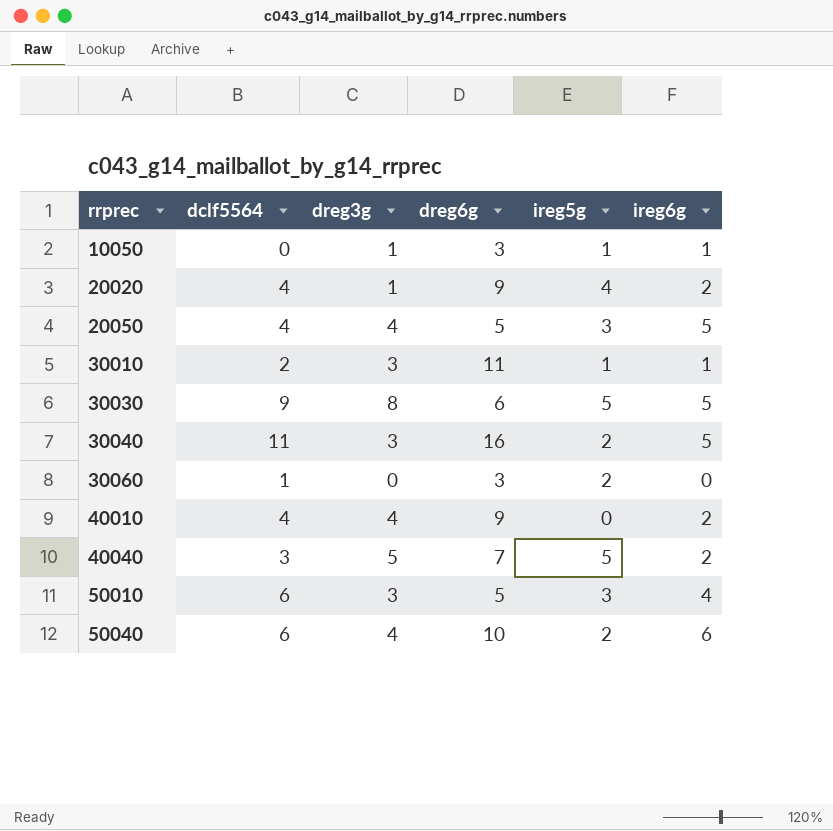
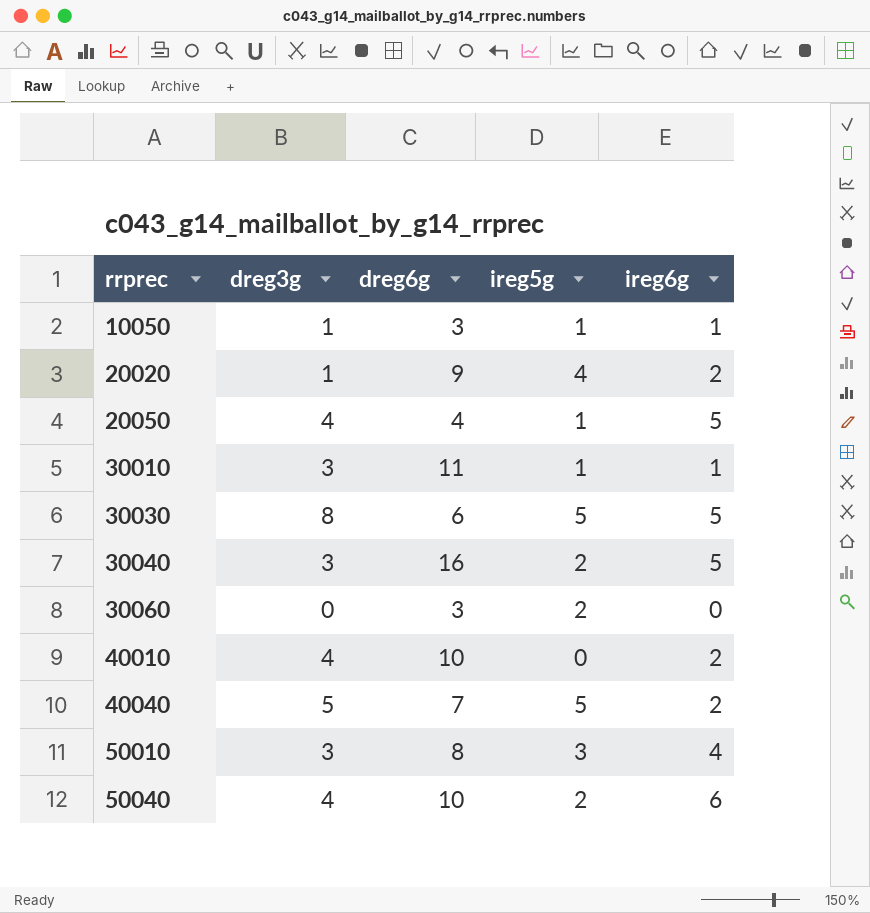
column dclf5564 | position: 2 -> none
20050 | dreg6g: 5 -> 4
20050 | ireg5g: 3 -> 1
40010 | dreg6g: 9 -> 10
50010 | dreg6g: 5 -> 8

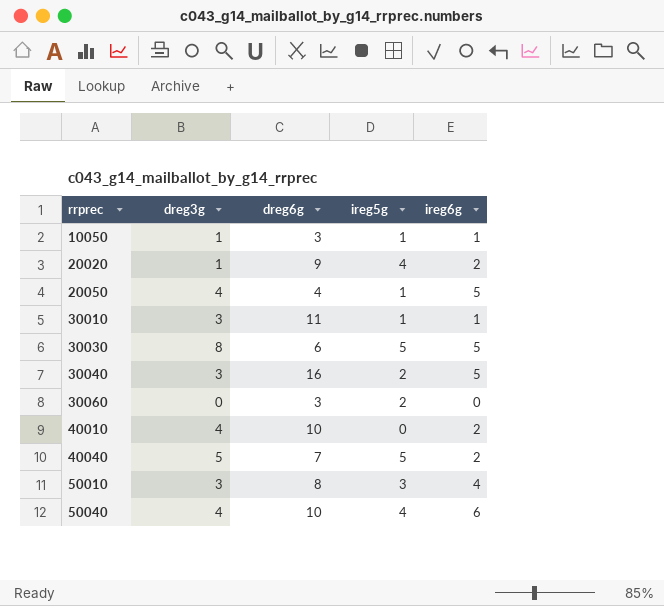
50040 | ireg5g: 2 -> 4

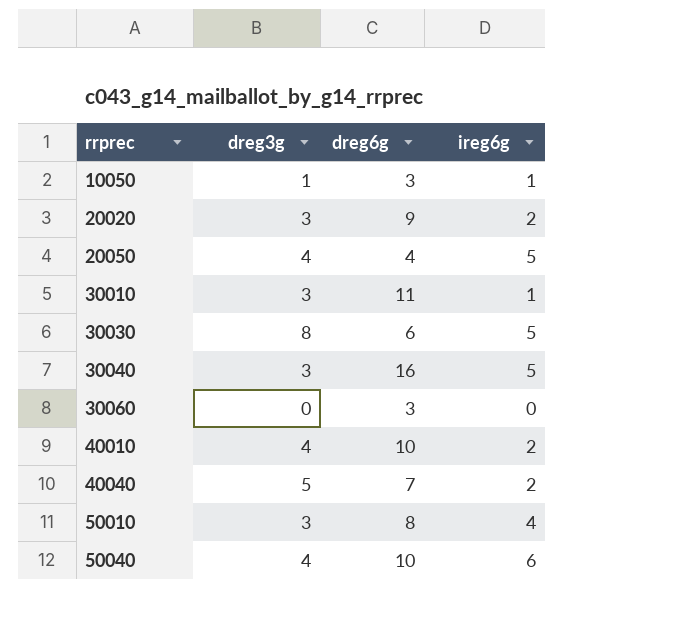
column ireg5g | position: 4 -> none
20020 | dreg3g: 1 -> 3

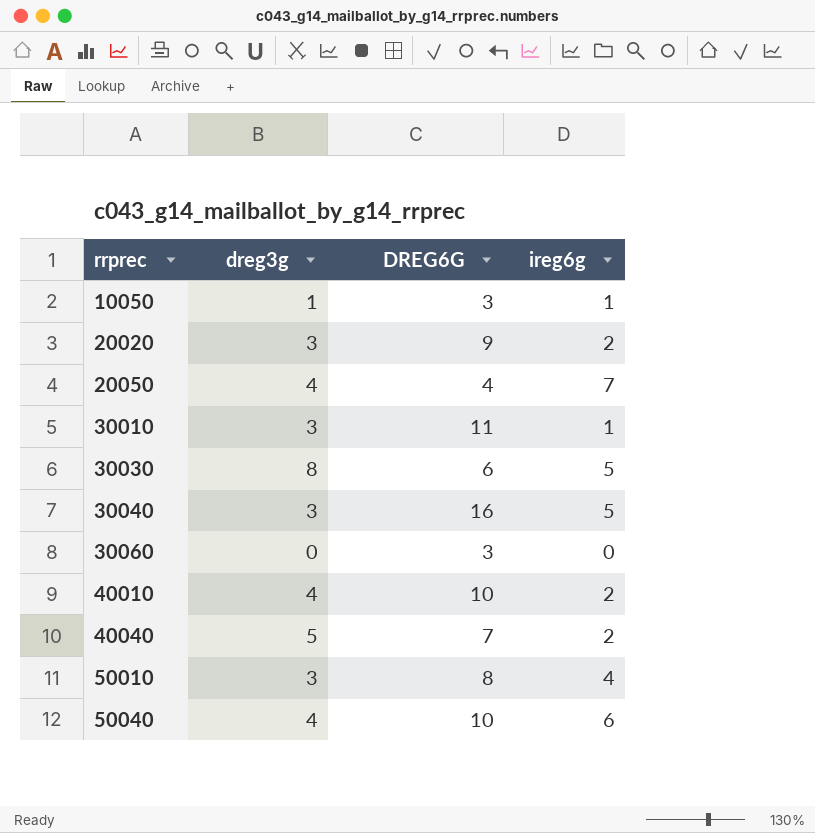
column name: dreg6g -> DREG6G
20050 | ireg6g: 5 -> 7

